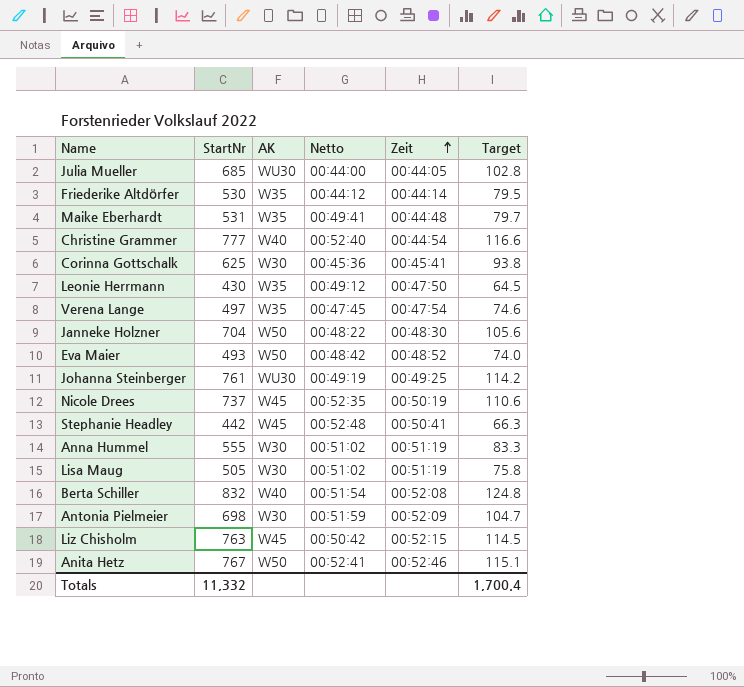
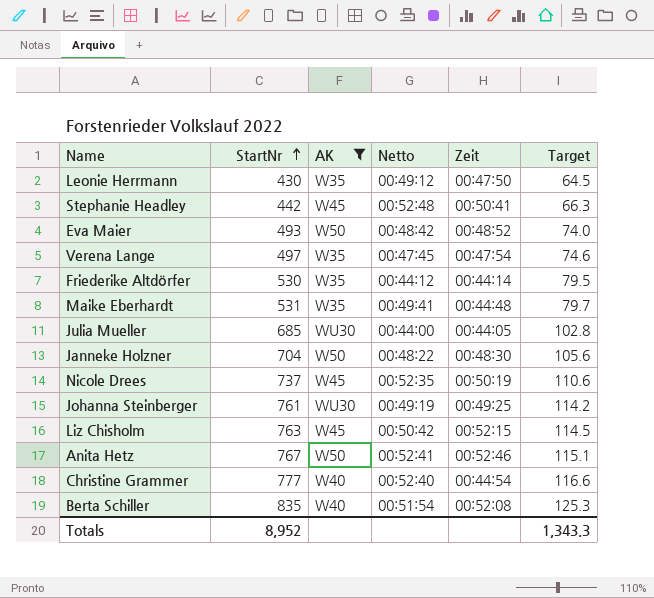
filter: none -> AK != W30
row order: Zeit ascending -> StartNr ascending
Berta Schiller | StartNr: 832 -> 835
Berta Schiller | Target: 124.8 -> 125.3
Totals | StartNr: 11,332 -> 8,952
Totals | Target: 1,700.4 -> 1,343.3

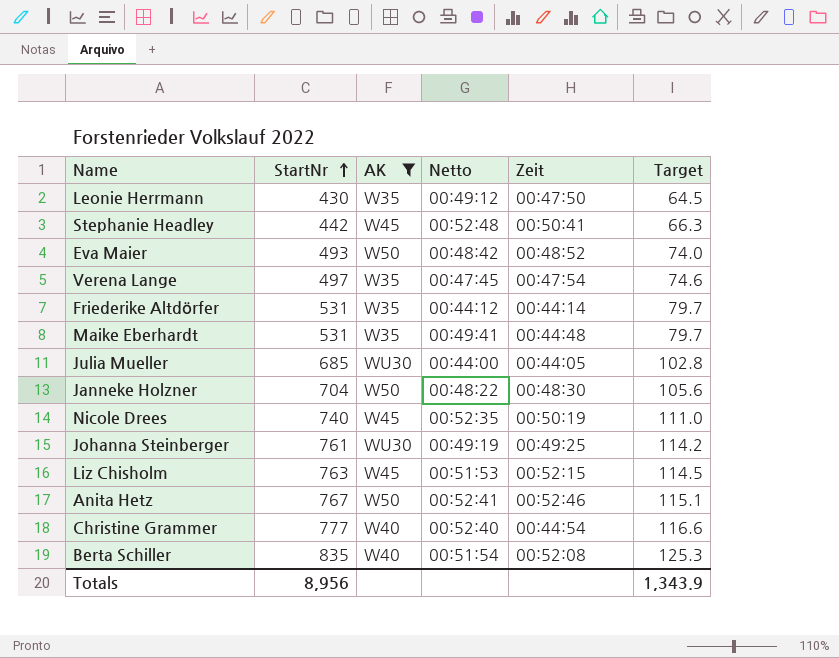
Friederike Altdörfer | StartNr: 530 -> 531
Friederike Altdörfer | Target: 79.5 -> 79.7
Nicole Drees | StartNr: 737 -> 740
Nicole Drees | Target: 110.6 -> 111.0
Liz Chisholm | Netto: 00:50:42 -> 00:51:53
Totals | StartNr: 8,952 -> 8,956
Totals | Target: 1,343.3 -> 1,343.9

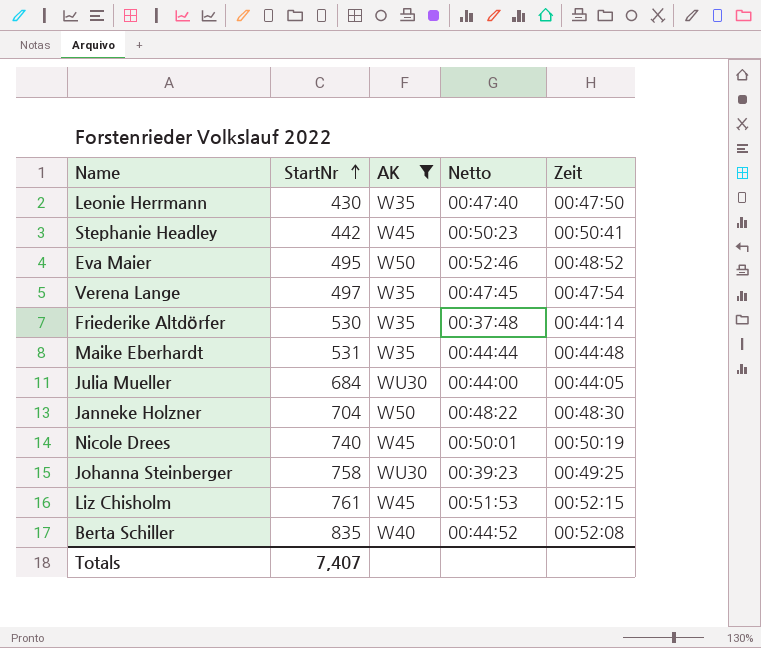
column Target | formula: [StartNr] * 0.15 -> none
row Anita Hetz: 767 | W50 | 00:52:41 | 00:52:46 | 115.1 -> none
row Christine Grammer: 777 | W40 | 00:52:40 | 00:44:54 | 116.6 -> none
Leonie Herrmann | Netto: 00:49:12 -> 00:47:40
Stephanie Headley | Netto: 00:52:48 -> 00:50:23
Eva Maier | StartNr: 493 -> 495
Eva Maier | Netto: 00:48:42 -> 00:52:46
Friederike Altdörfer | StartNr: 531 -> 530
Friederike Altdörfer | Netto: 00:44:12 -> 00:37:48
Maike Eberhardt | Netto: 00:49:41 -> 00:44:44
Julia Mueller | StartNr: 685 -> 684
Nicole Drees | Netto: 00:52:35 -> 00:50:01
Johanna Steinberger | StartNr: 761 -> 758
Johanna Steinberger | Netto: 00:49:19 -> 00:39:23
Liz Chisholm | StartNr: 763 -> 761
Berta Schiller | Netto: 00:51:54 -> 00:44:52
Totals | StartNr: 8,956 -> 7,407

